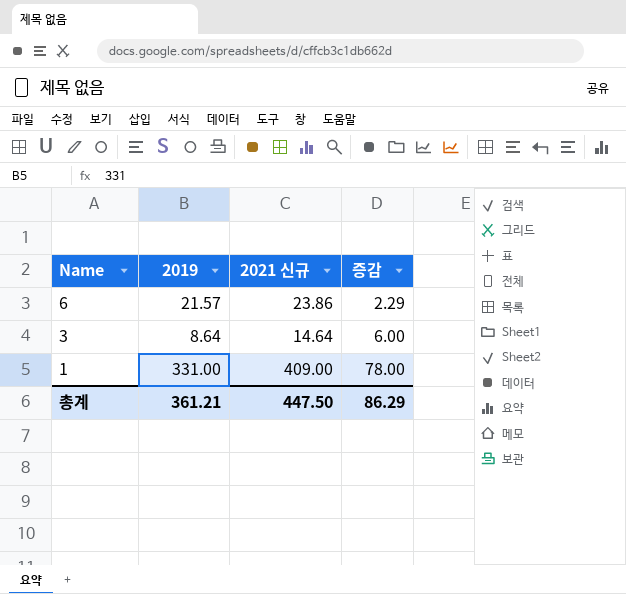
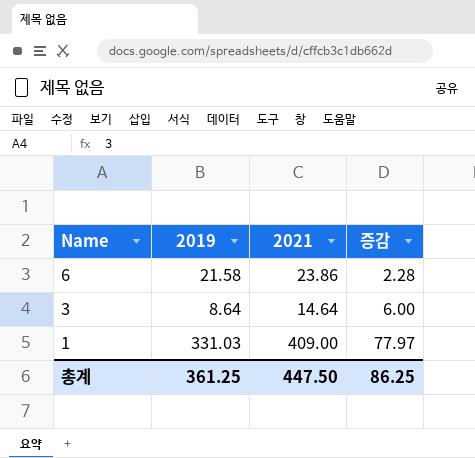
column name: 2021 신규 -> 2021
6 | 2019: 21.57 -> 21.58
6 | 증감: 2.29 -> 2.28
1 | 2019: 331.00 -> 331.03
1 | 증감: 78.00 -> 77.97
총계 | 2019: 361.21 -> 361.25
총계 | 증감: 86.29 -> 86.25

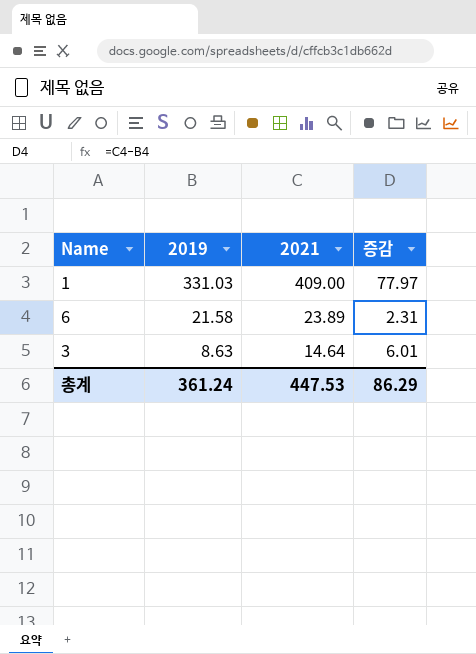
row order: Name descending -> 2019 descending
6 | 2021: 23.86 -> 23.89
6 | 증감: 2.28 -> 2.31
3 | 2019: 8.64 -> 8.63
3 | 증감: 6.00 -> 6.01
총계 | 2019: 361.25 -> 361.24
총계 | 2021: 447.50 -> 447.53
총계 | 증감: 86.25 -> 86.29

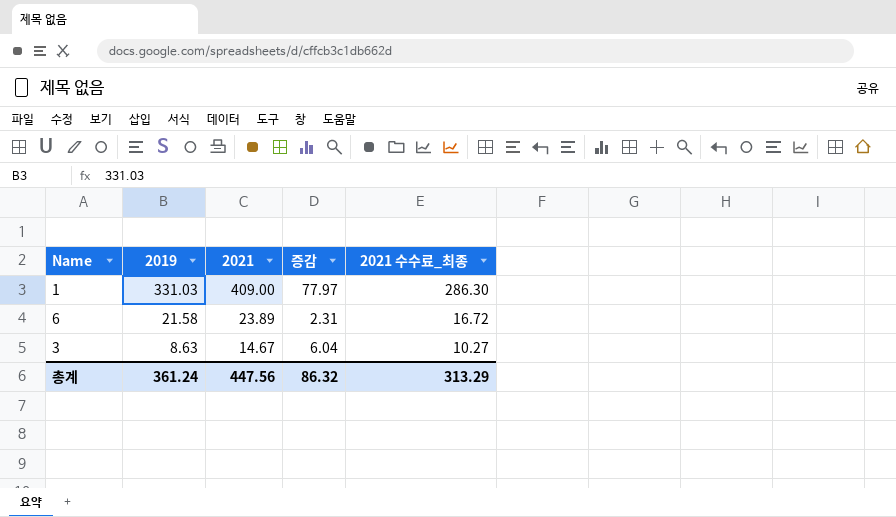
column 2021 수수료_최종 | formula: none -> [2021] * 0.7
3 | 2021: 14.64 -> 14.67
3 | 증감: 6.01 -> 6.04
총계 | 2021: 447.53 -> 447.56
총계 | 증감: 86.29 -> 86.32

